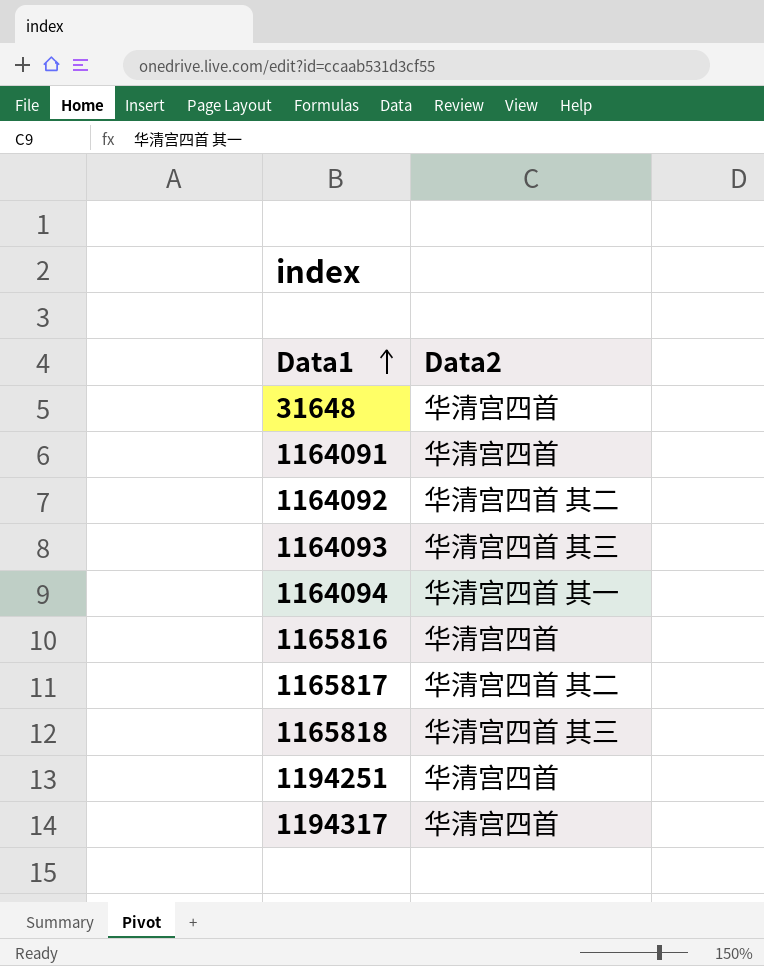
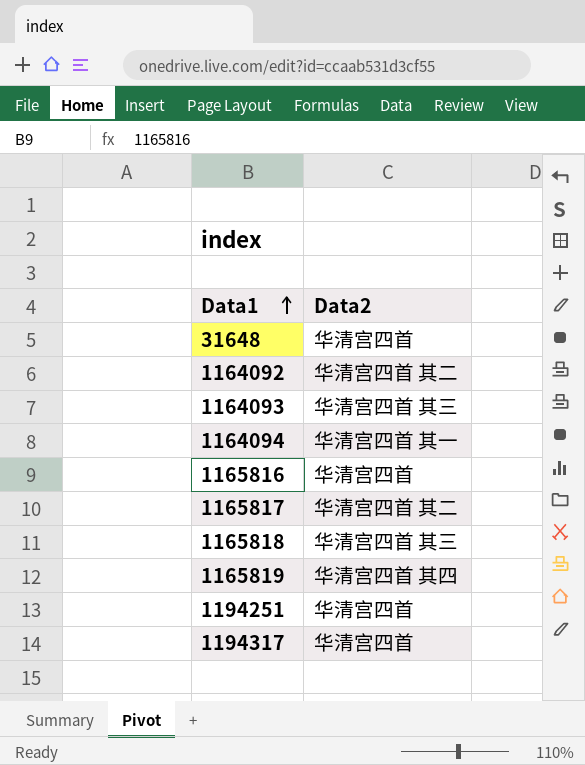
row 1164091: 华清宫四首 -> none
row 1165819: none -> 华清宫四首 其四

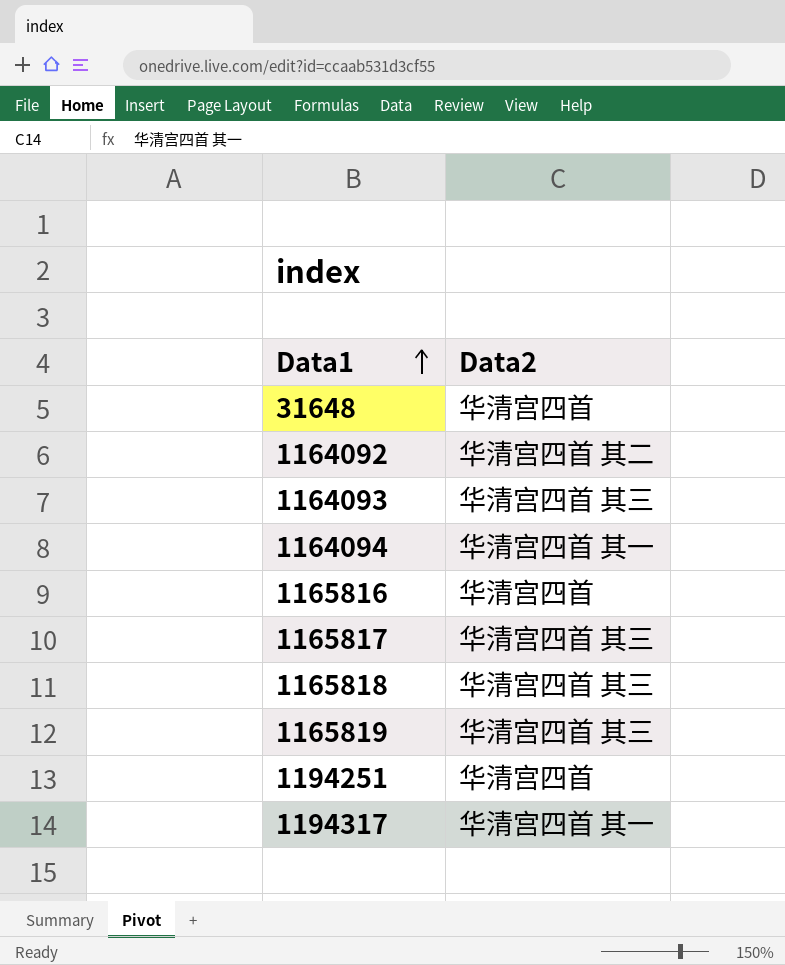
1165817 | Data2: 华清宫四首 其二 -> 华清宫四首 其三
1165819 | Data2: 华清宫四首 其四 -> 华清宫四首 其三
1194317 | Data2: 华清宫四首 -> 华清宫四首 其一

